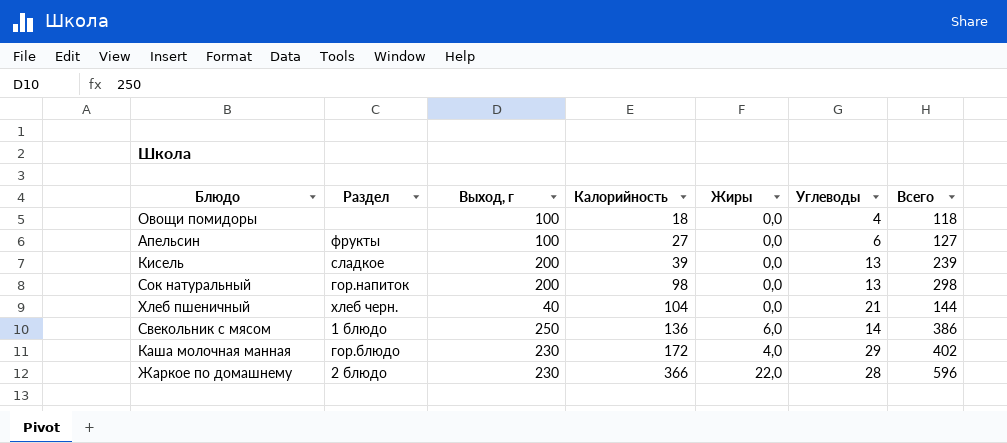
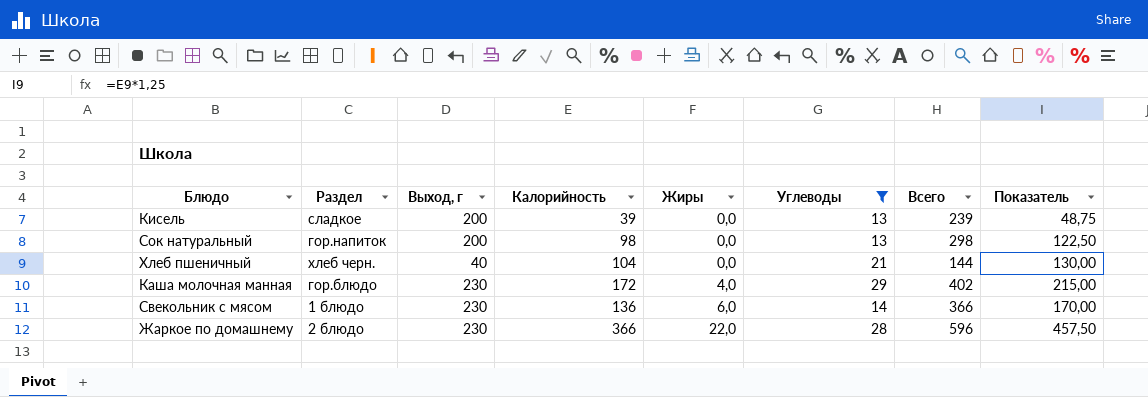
filter: none -> Углеводы >= 13
row order: Калорийность ascending -> Жиры ascending
column Показатель | formula: none -> [Калорийность] * 1,25
Свекольник с мясом | Выход, г: 250 -> 230
Свекольник с мясом | Всего: 386 -> 366

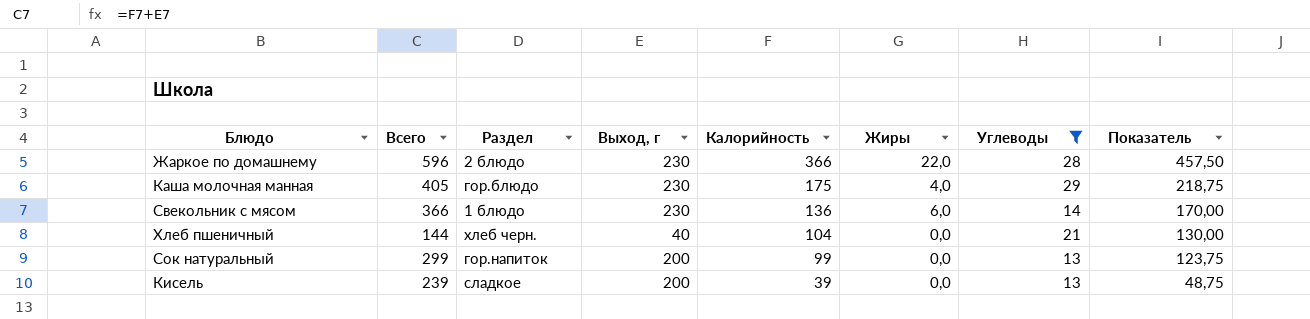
row order: Жиры ascending -> Калорийность descending
column Всего | position: 7 -> 2
Каша молочная манная | Всего: 402 -> 405
Каша молочная манная | Калорийность: 172 -> 175
Каша молочная манная | Показатель: 215,00 -> 218,75
Сок натуральный | Всего: 298 -> 299
Сок натуральный | Калорийность: 98 -> 99
Сок натуральный | Показатель: 122,50 -> 123,75

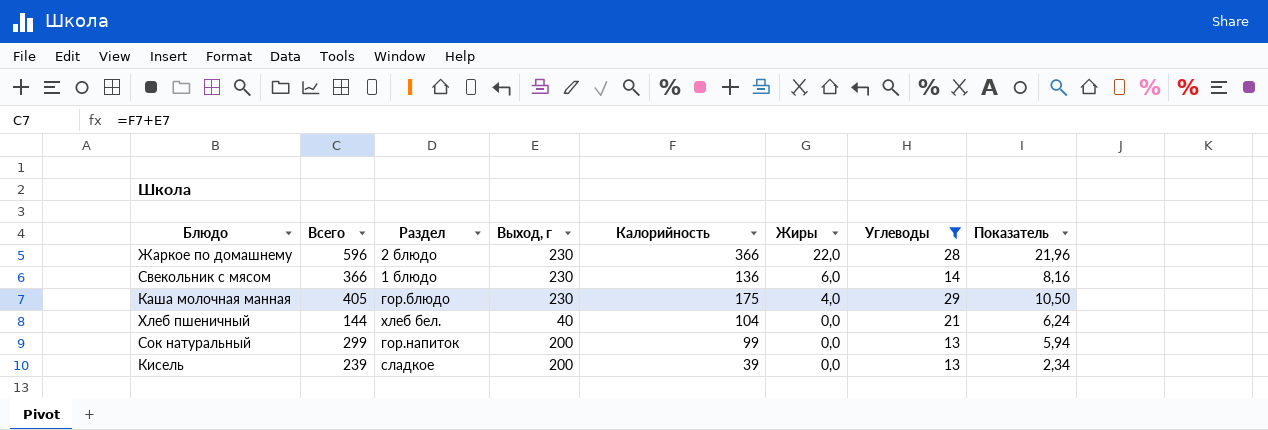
row order: Калорийность descending -> Жиры descending
column Показатель | formula: [Калорийность] * 1,25 -> [Калорийность] * 0,06
Хлеб пшеничный | Раздел: хлеб черн. -> хлеб бел.

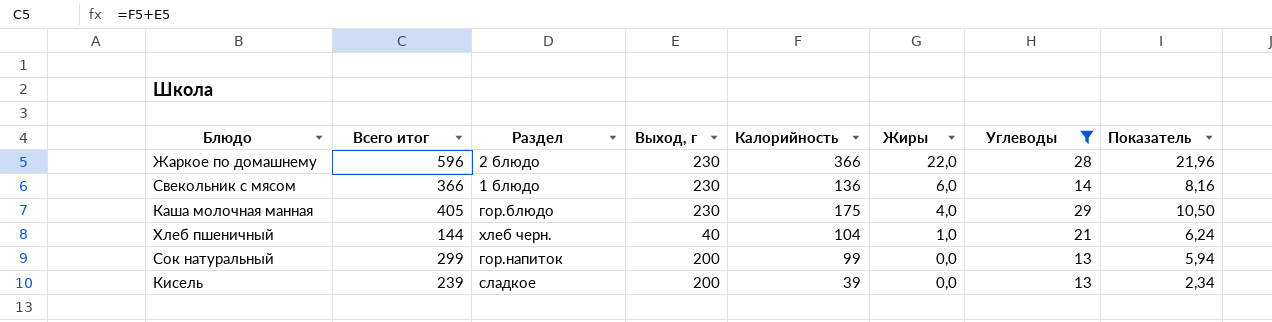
column name: Всего -> Всего итог
Хлеб пшеничный | Раздел: хлеб бел. -> хлеб черн.
Хлеб пшеничный | Жиры: 0,0 -> 1,0

